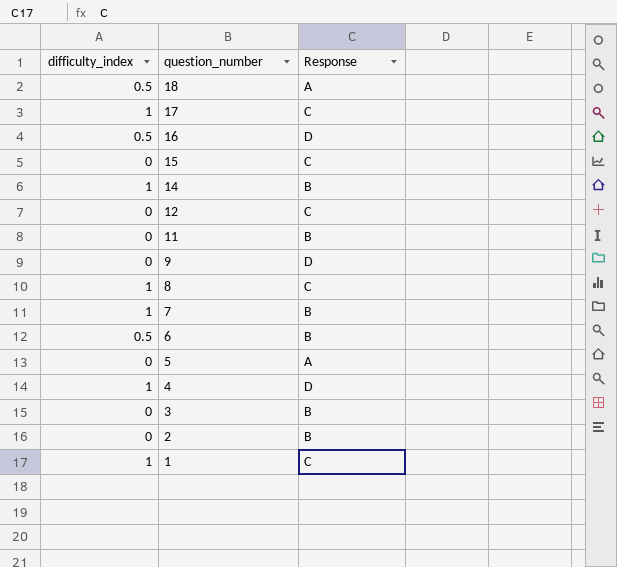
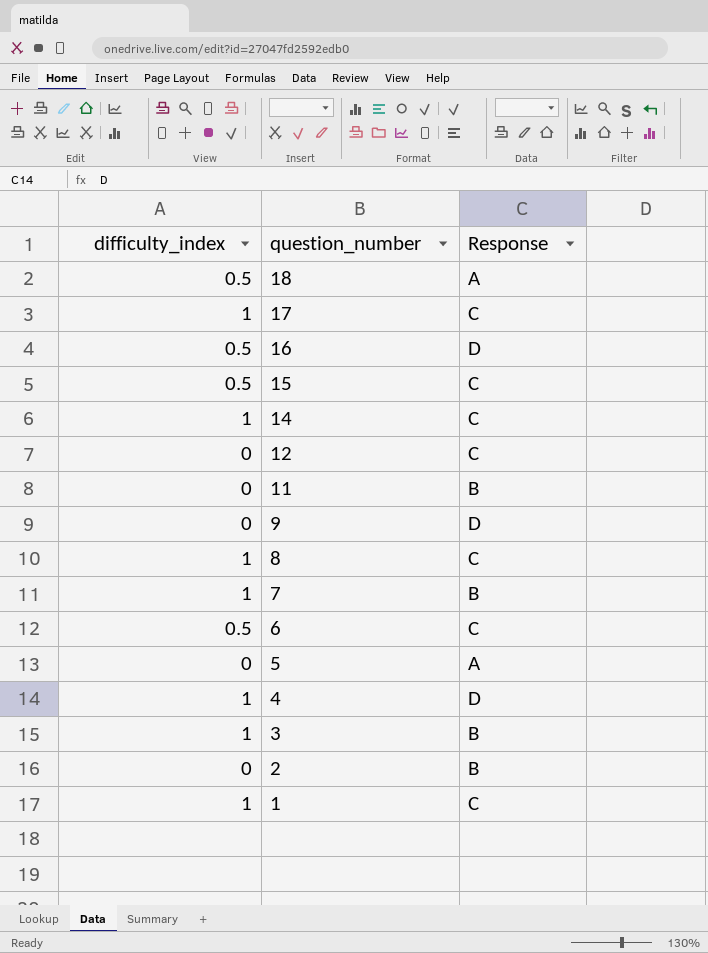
15 | difficulty_index: 0 -> 0.5
14 | Response: B -> C
6 | Response: B -> C
3 | difficulty_index: 0 -> 1

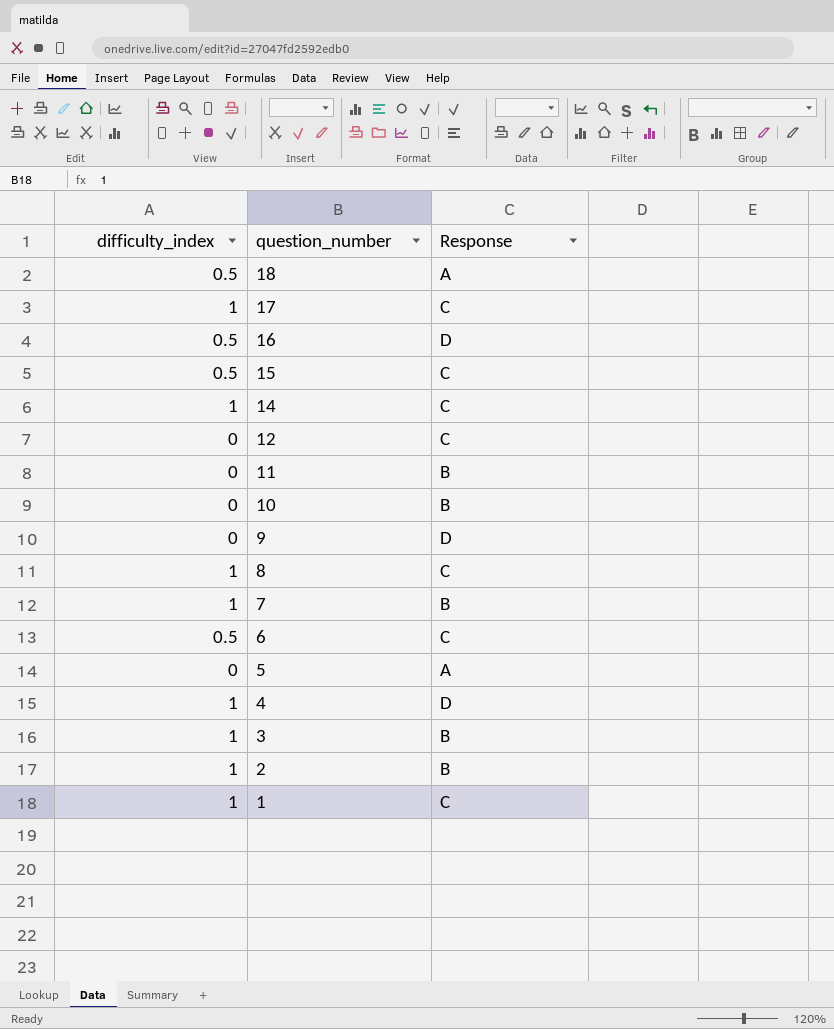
row 10: none -> 0 | B
2 | difficulty_index: 0 -> 1

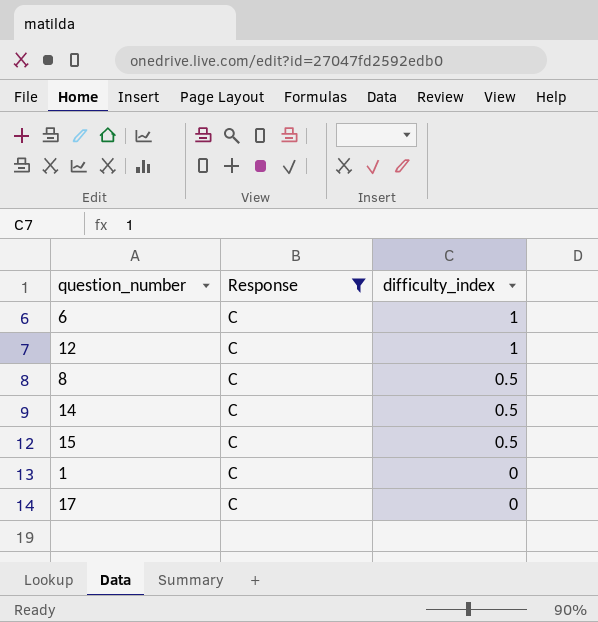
filter: none -> Response = C
row order: question_number descending -> difficulty_index descending
column difficulty_index | position: 1 -> 3
6 | difficulty_index: 0.5 -> 1
12 | difficulty_index: 0 -> 1
8 | difficulty_index: 1 -> 0.5
14 | difficulty_index: 1 -> 0.5
1 | difficulty_index: 1 -> 0
17 | difficulty_index: 1 -> 0

